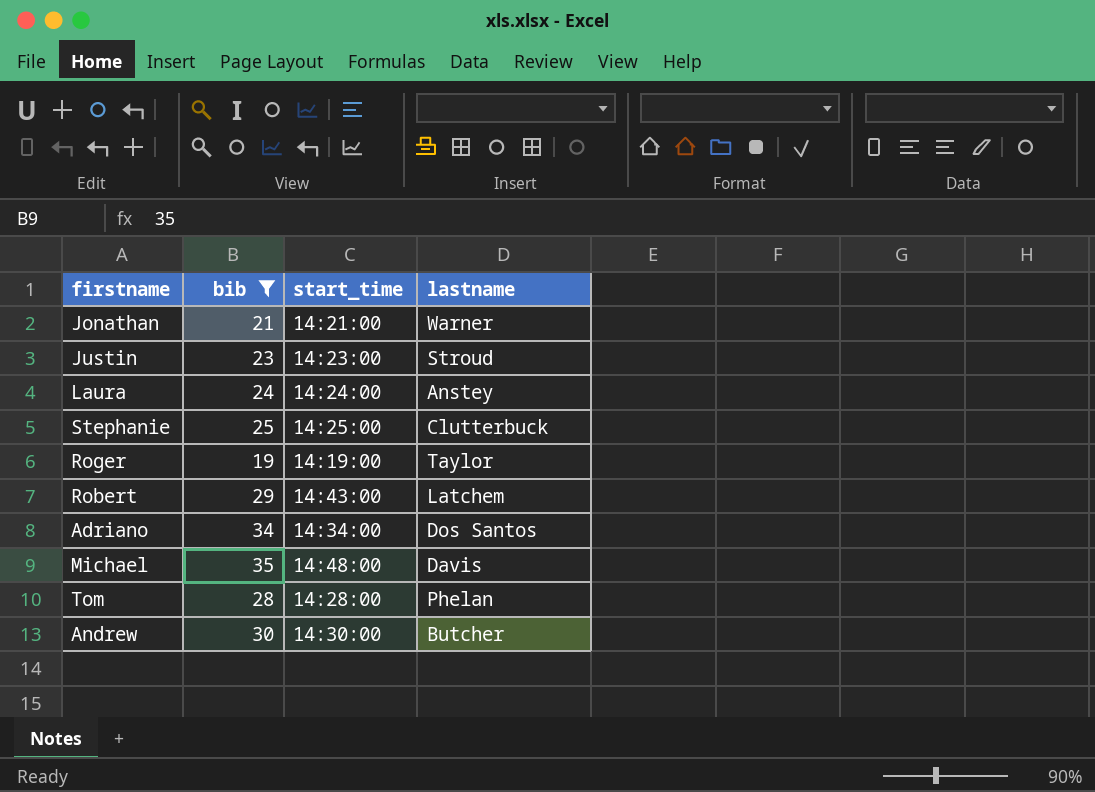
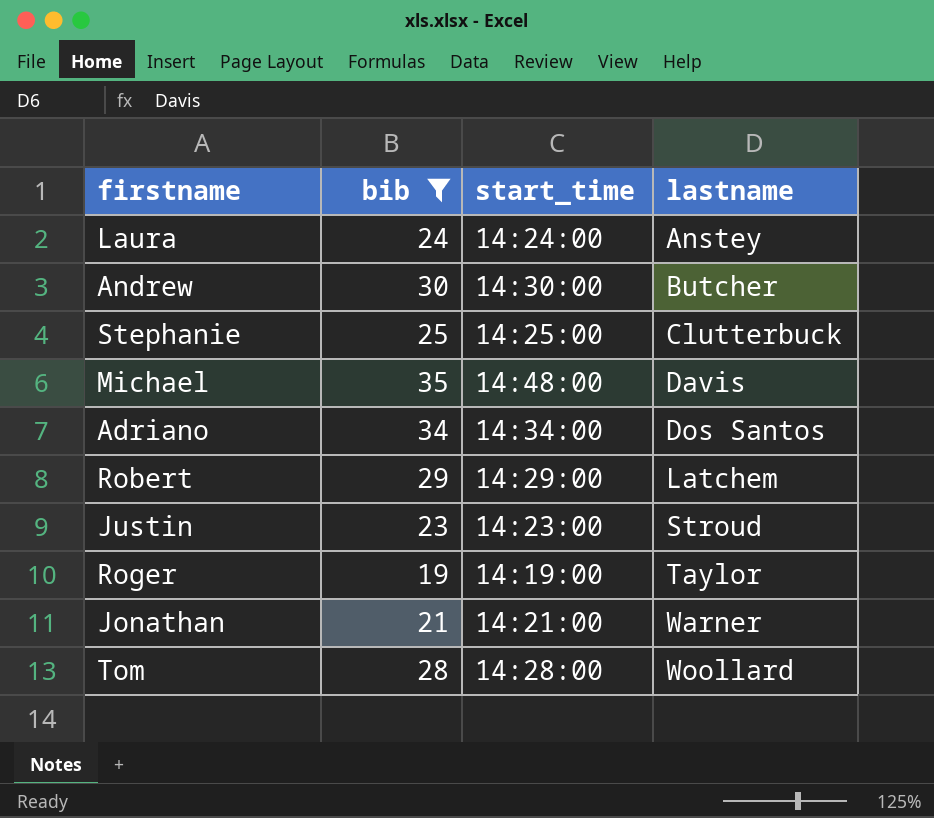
row order: none -> lastname ascending
Robert | start_time: 14:43:00 -> 14:29:00
Tom | lastname: Phelan -> Woollard

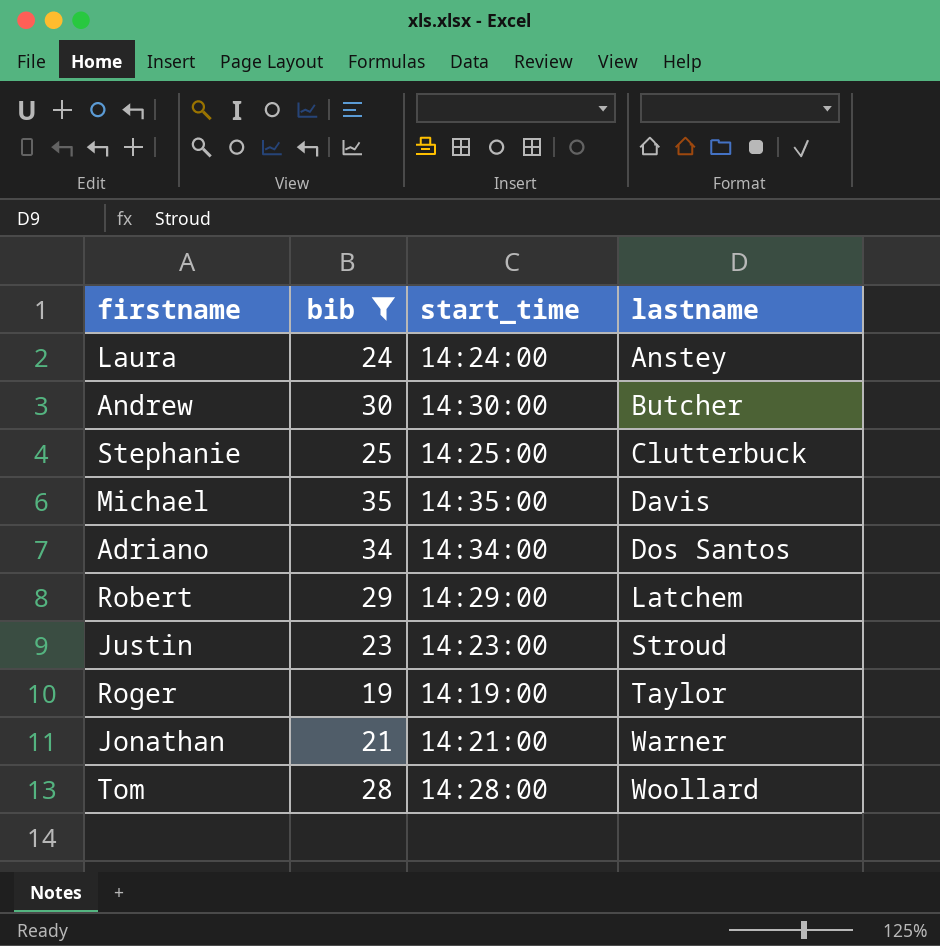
Michael | start_time: 14:48:00 -> 14:35:00

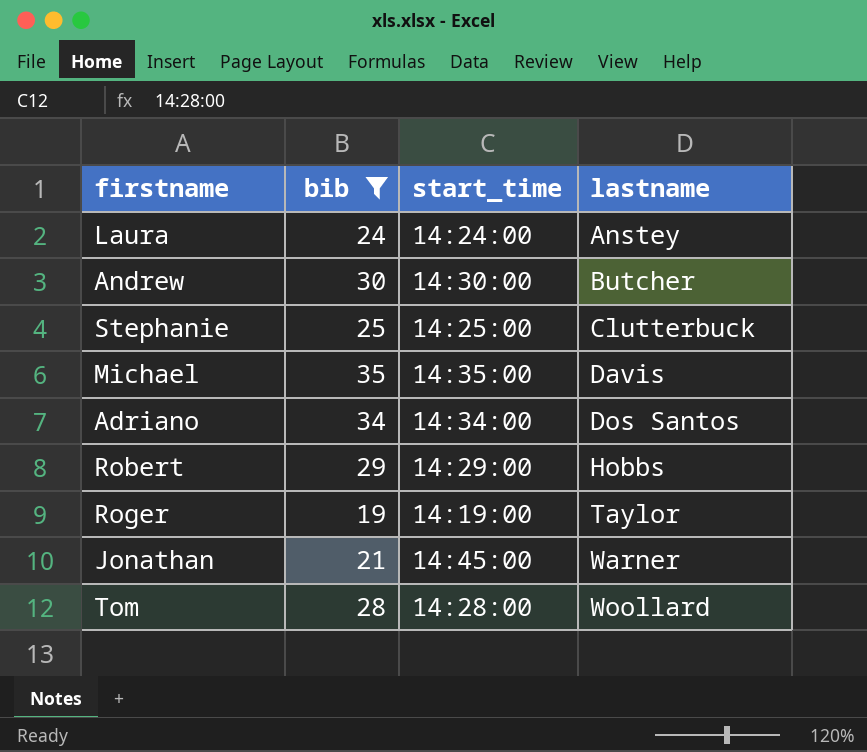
row Justin: 23 | 14:23:00 | Stroud -> none
Robert | lastname: Latchem -> Hobbs
Jonathan | start_time: 14:21:00 -> 14:45:00

